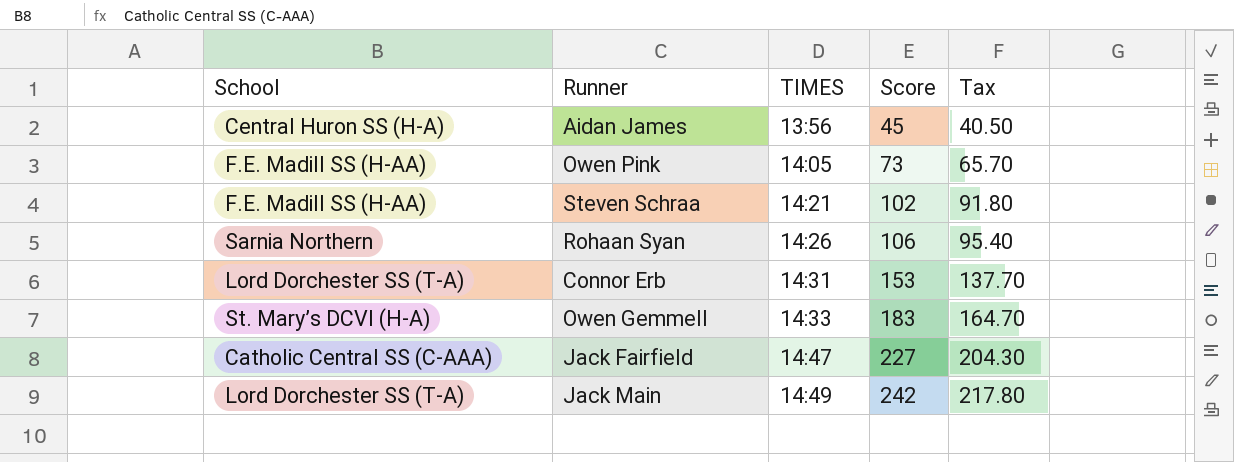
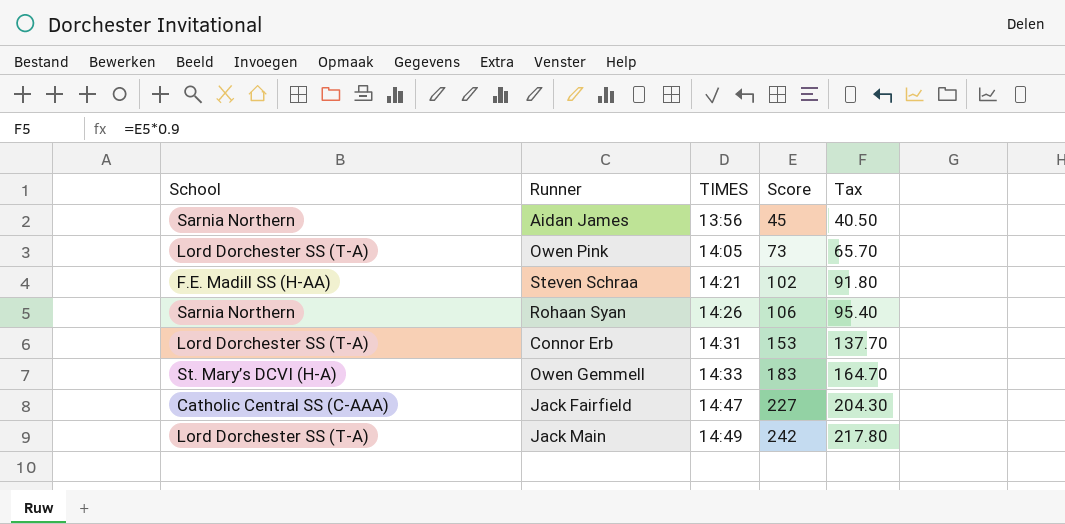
Aidan James | School: Central Huron SS (H-A) -> Sarnia Northern
Owen Pink | School: F.E. Madill SS (H-AA) -> Lord Dorchester SS (T-A)

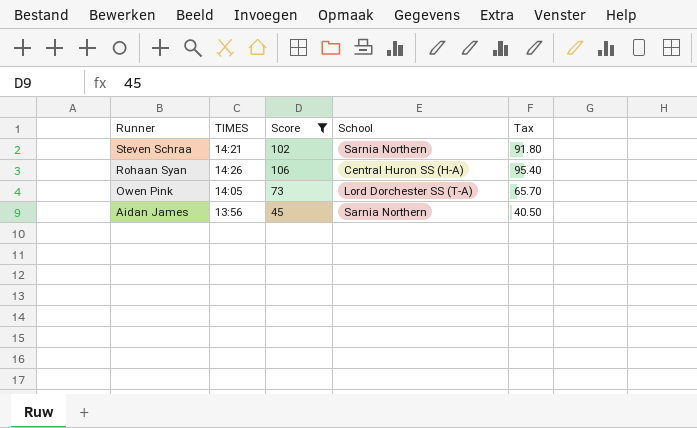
filter: none -> Score <= 106
row order: TIMES ascending -> Runner descending
column School | position: 1 -> 4
Steven Schraa | School: F.E. Madill SS (H-AA) -> Sarnia Northern
Rohaan Syan | School: Sarnia Northern -> Central Huron SS (H-A)

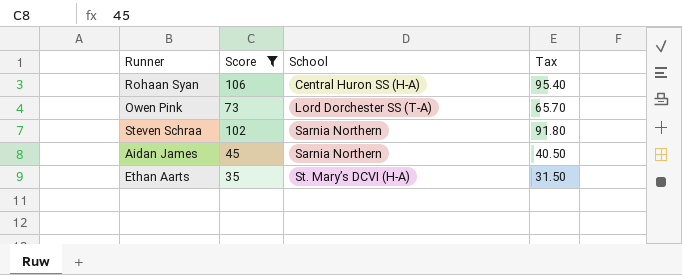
row order: Runner descending -> School ascending
column TIMES | position: 2 -> none
row Ethan Aarts: none -> 35 | St. Mary’s DCVI (H-A) | 31.50

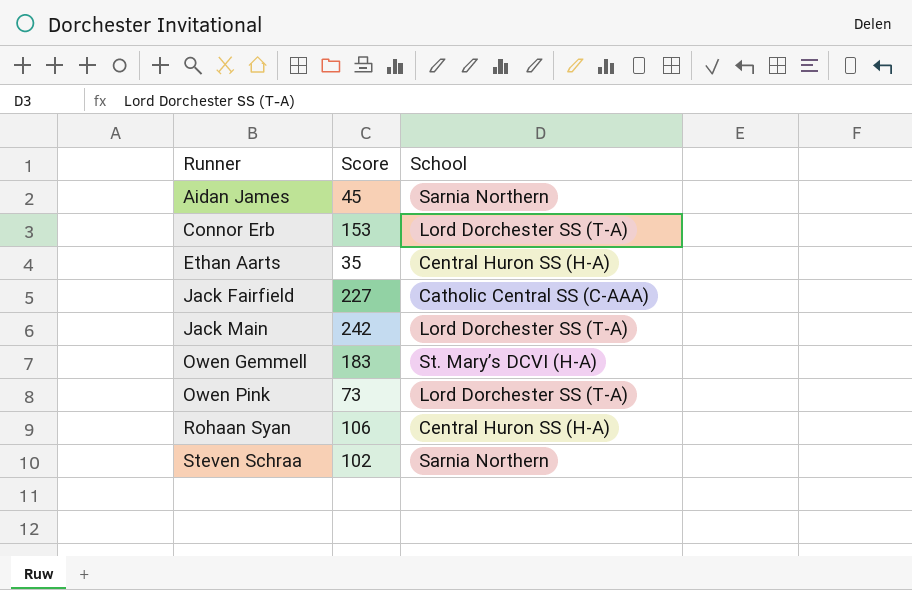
filter: Score <= 106 -> none
row order: School ascending -> Runner ascending
column Tax | formula: [Score] * 0.9 -> none
Ethan Aarts | School: St. Mary’s DCVI (H-A) -> Central Huron SS (H-A)

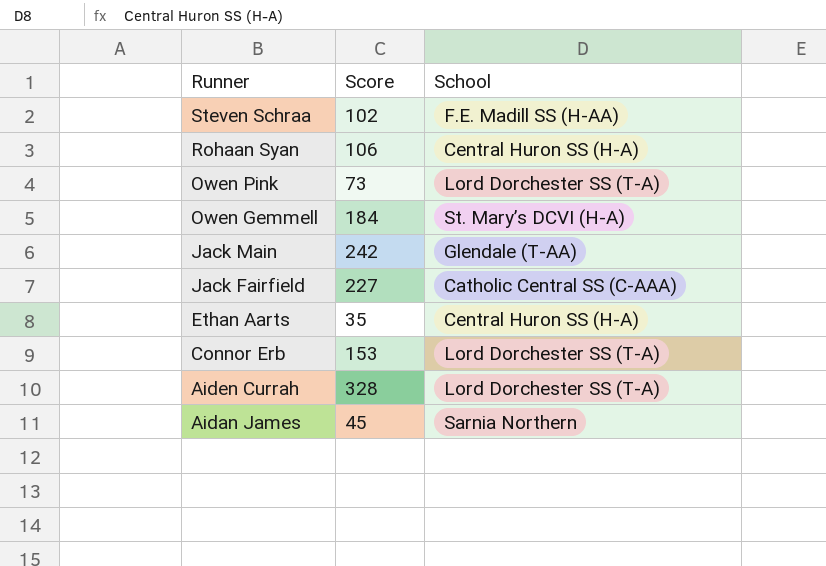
row order: Runner ascending -> Runner descending
Steven Schraa | School: Sarnia Northern -> F.E. Madill SS (H-AA)
Owen Gemmell | Score: 183 -> 184
Jack Main | School: Lord Dorchester SS (T-A) -> Glendale (T-AA)
row Aiden Currah: none -> 328 | Lord Dorchester SS (T-A)

